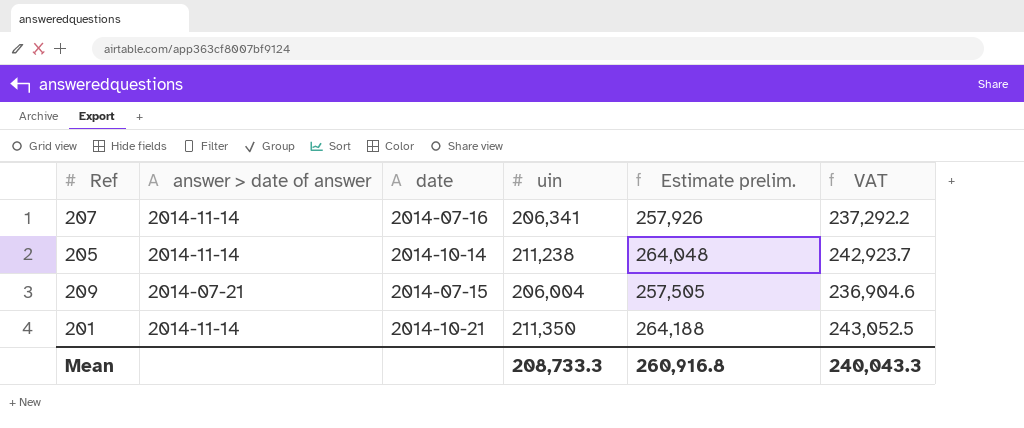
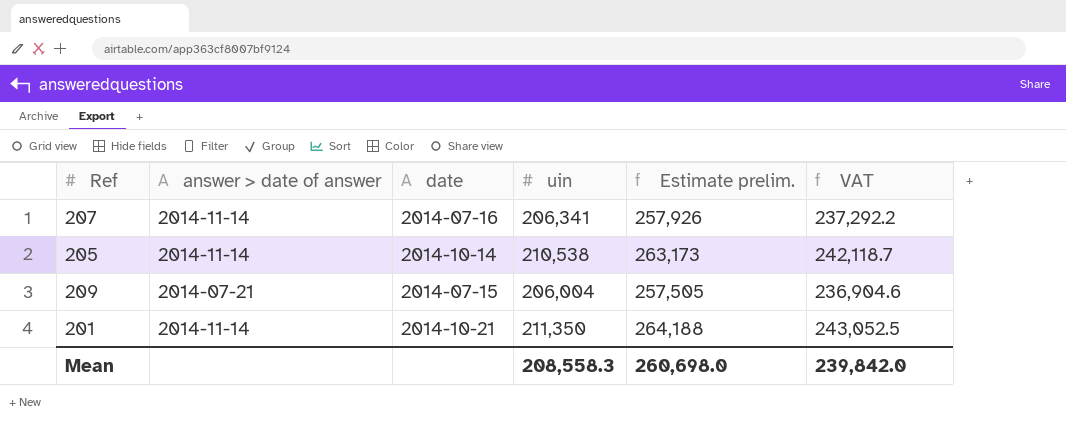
205 | uin: 211,238 -> 210,538
205 | Estimate prelim.: 264,048 -> 263,173
205 | VAT: 242,923.7 -> 242,118.7
Mean | uin: 208,733.3 -> 208,558.3
Mean | Estimate prelim.: 260,916.8 -> 260,698.0
Mean | VAT: 240,043.3 -> 239,842.0

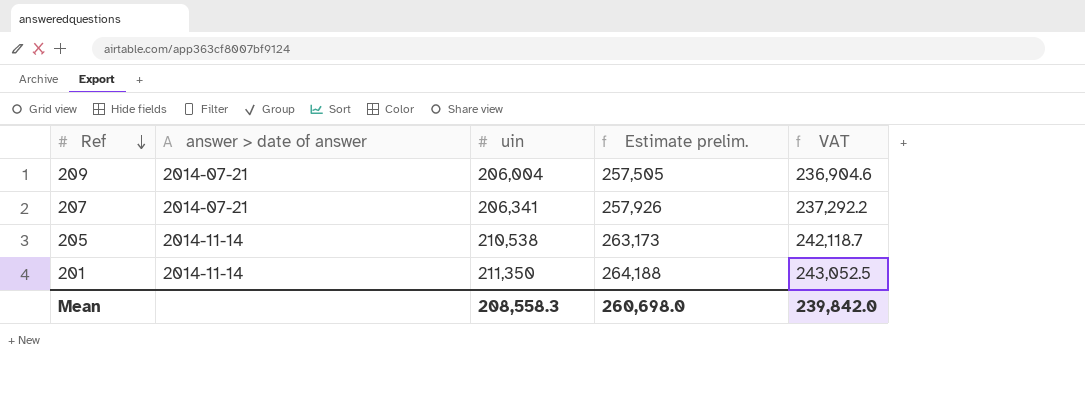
row order: none -> Ref descending
column date | position: 3 -> none
207 | answer > date of answer: 2014-11-14 -> 2014-07-21

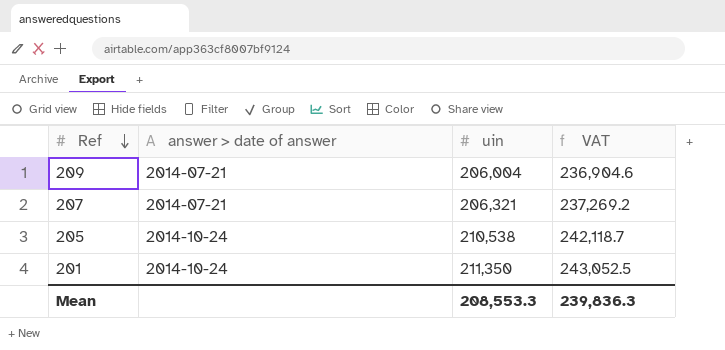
column Estimate prelim. | formula: [uin] * 1.25 -> none
207 | uin: 206,341 -> 206,321
207 | VAT: 237,292.2 -> 237,269.2
205 | answer > date of answer: 2014-11-14 -> 2014-10-24
201 | answer > date of answer: 2014-11-14 -> 2014-10-24
Mean | uin: 208,558.3 -> 208,553.3
Mean | VAT: 239,842.0 -> 239,836.3

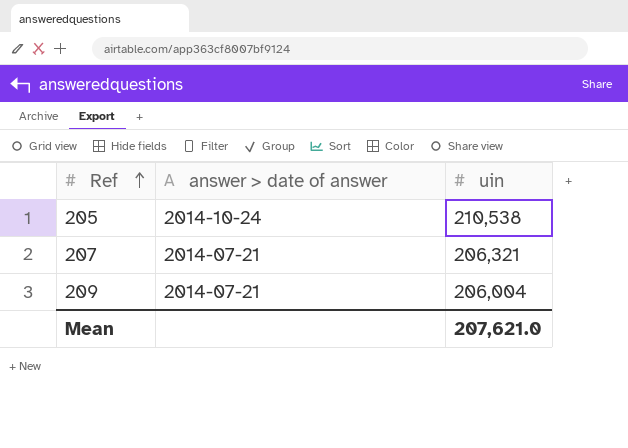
row order: Ref descending -> Ref ascending
column VAT | formula: [uin] * 1.15 -> none
row 201: 2014-10-24 | 211,350 | 243,052.5 -> none
Mean | uin: 208,553.3 -> 207,621.0

